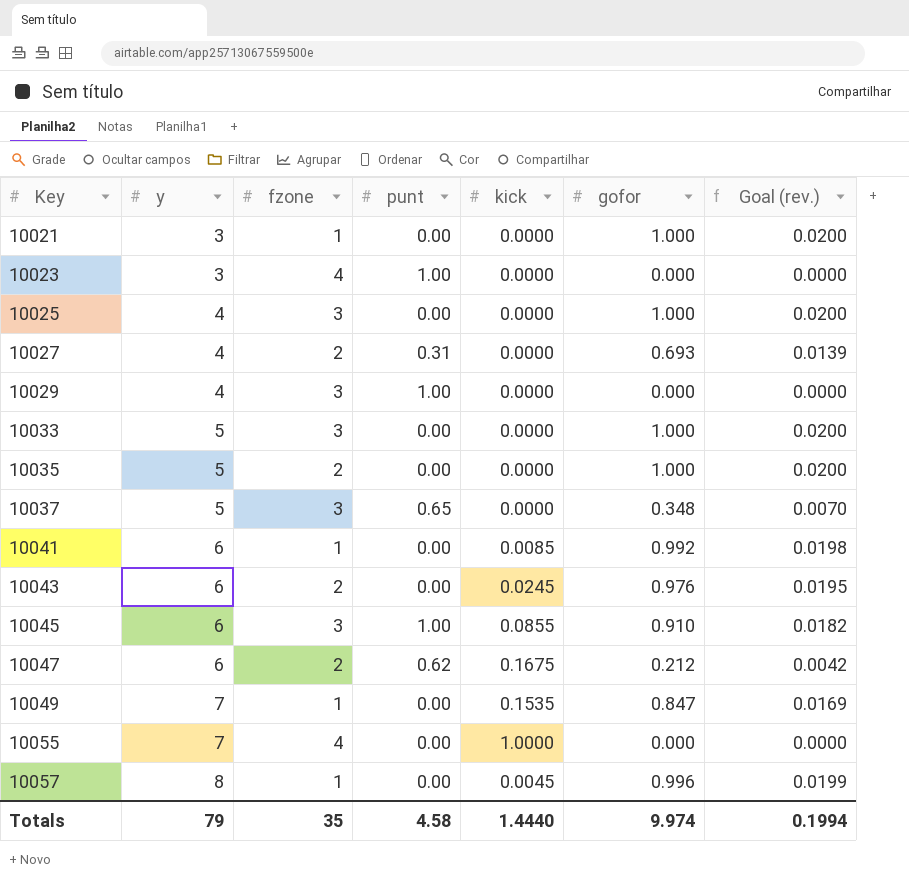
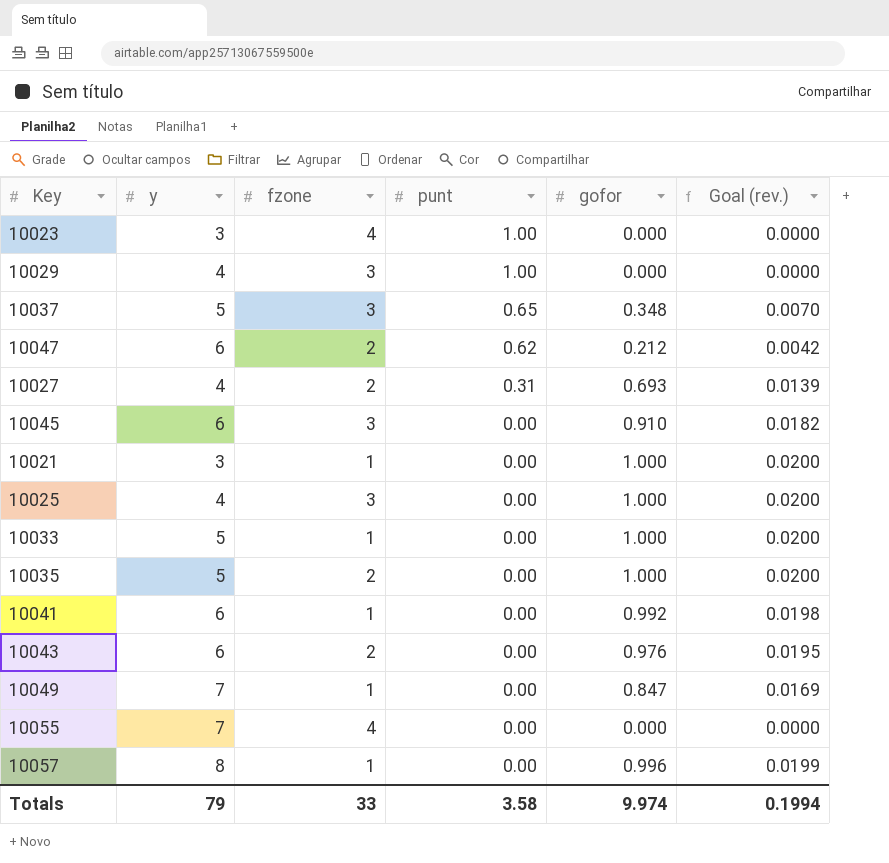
row order: Key ascending -> punt descending
column kick | position: 5 -> none
10045 | punt: 1.00 -> 0.00
10033 | fzone: 3 -> 1
Totals | fzone: 35 -> 33
Totals | punt: 4.58 -> 3.58

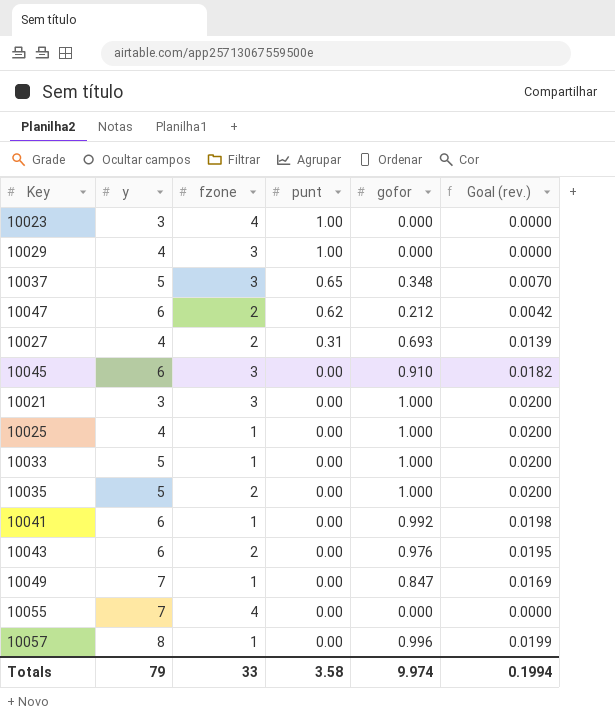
10021 | fzone: 1 -> 3
10025 | fzone: 3 -> 1

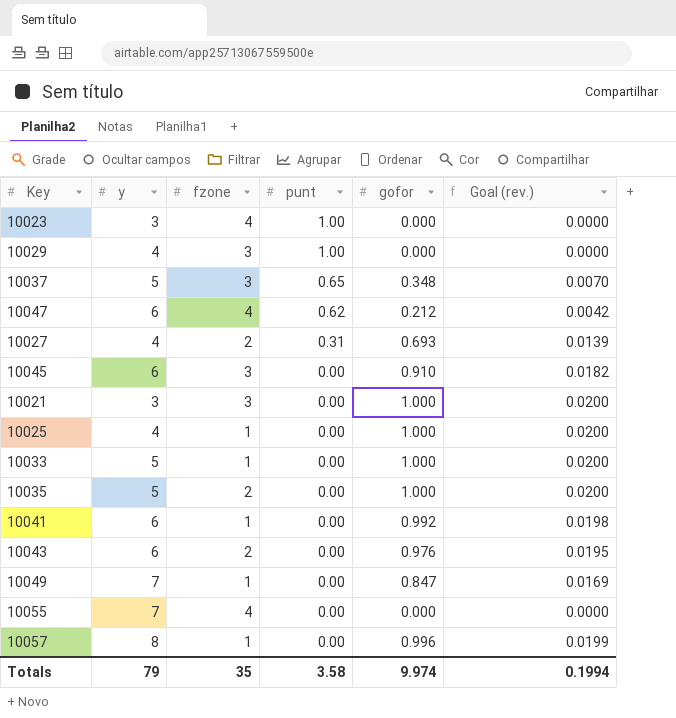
10047 | fzone: 2 -> 4
Totals | fzone: 33 -> 35

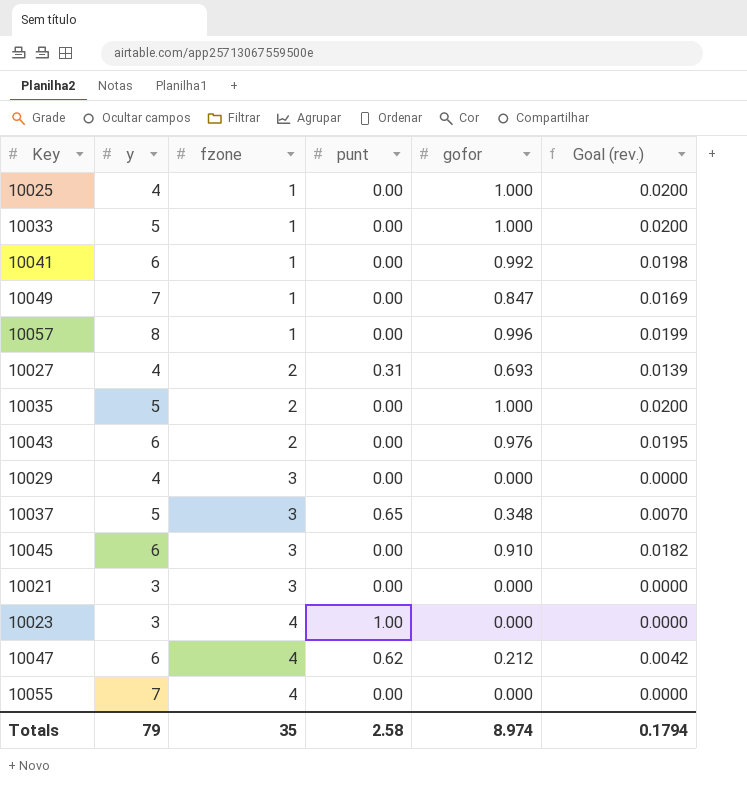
row order: punt descending -> fzone ascending
10029 | punt: 1.00 -> 0.00
10021 | gofor: 1.000 -> 0.000
10021 | Goal (rev.): 0.0200 -> 0.0000
Totals | punt: 3.58 -> 2.58
Totals | gofor: 9.974 -> 8.974
Totals | Goal (rev.): 0.1994 -> 0.1794

